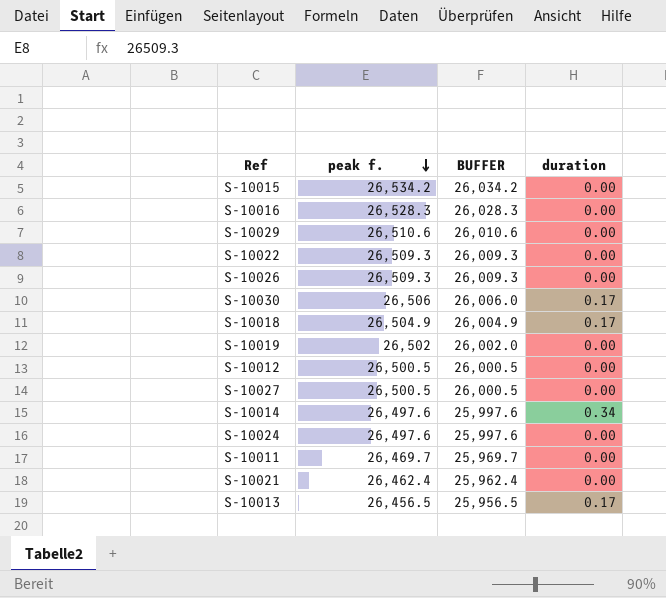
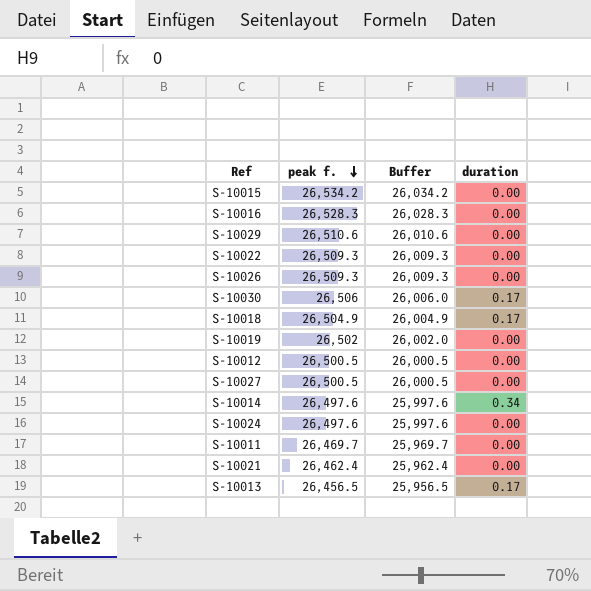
column name: BUFFER -> Buffer

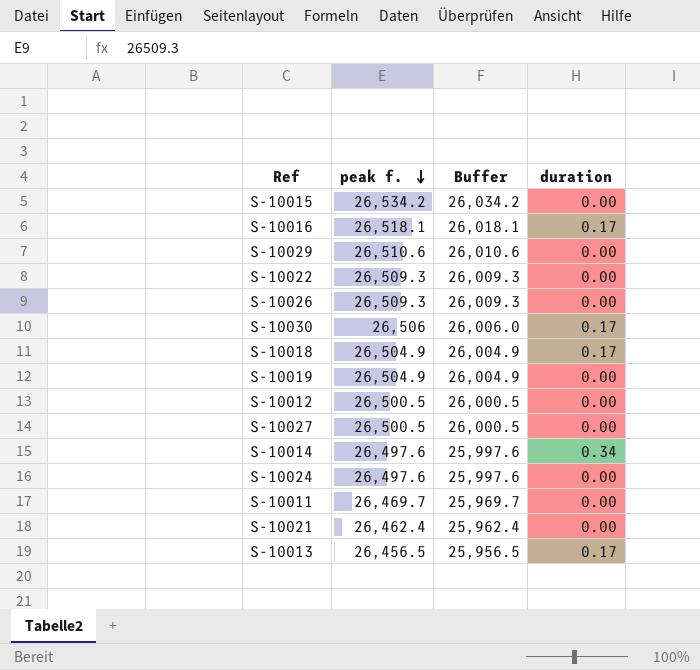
S-10016 | peak f.: 26,528.3 -> 26,518.1
S-10016 | Buffer: 26,028.3 -> 26,018.1
S-10016 | duration: 0.00 -> 0.17
S-10019 | peak f.: 26,502 -> 26,504.9
S-10019 | Buffer: 26,002.0 -> 26,004.9

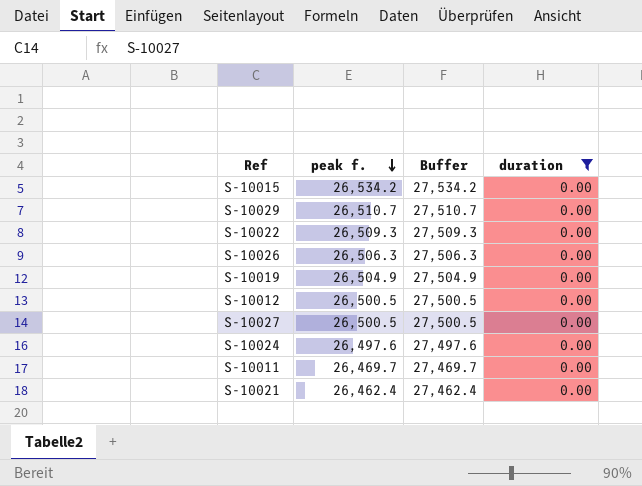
filter: none -> duration = 0.00
column Buffer | formula: [peak f.] - 500 -> [peak f.] + 1000
S-10029 | peak f.: 26,510.6 -> 26,510.7
S-10026 | peak f.: 26,509.3 -> 26,506.3

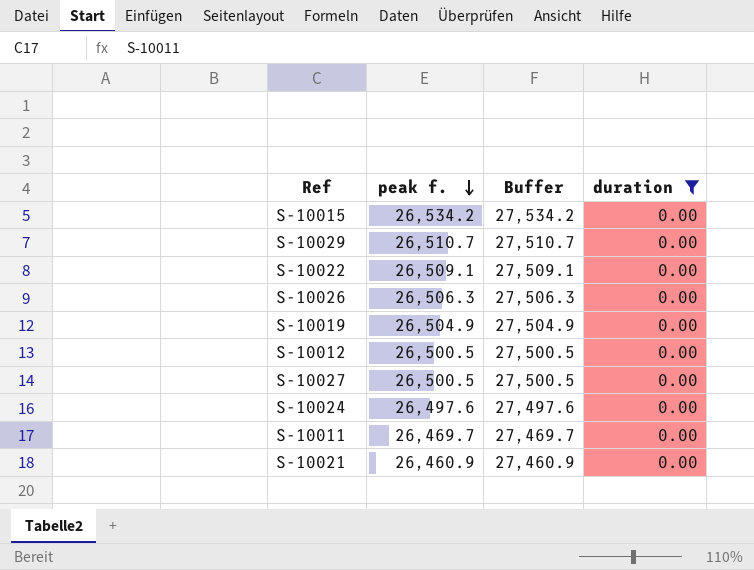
S-10022 | peak f.: 26,509.3 -> 26,509.1
S-10022 | Buffer: 27,509.3 -> 27,509.1
S-10021 | peak f.: 26,462.4 -> 26,460.9
S-10021 | Buffer: 27,462.4 -> 27,460.9

